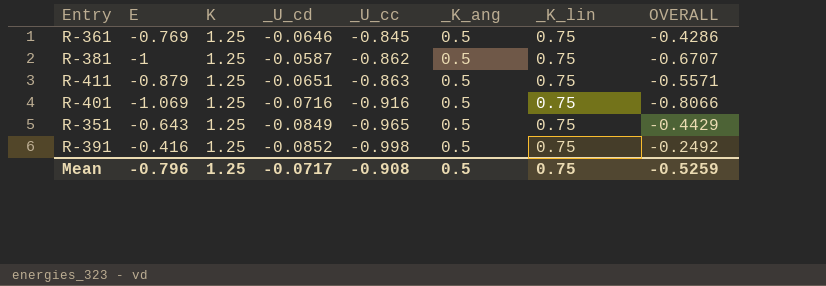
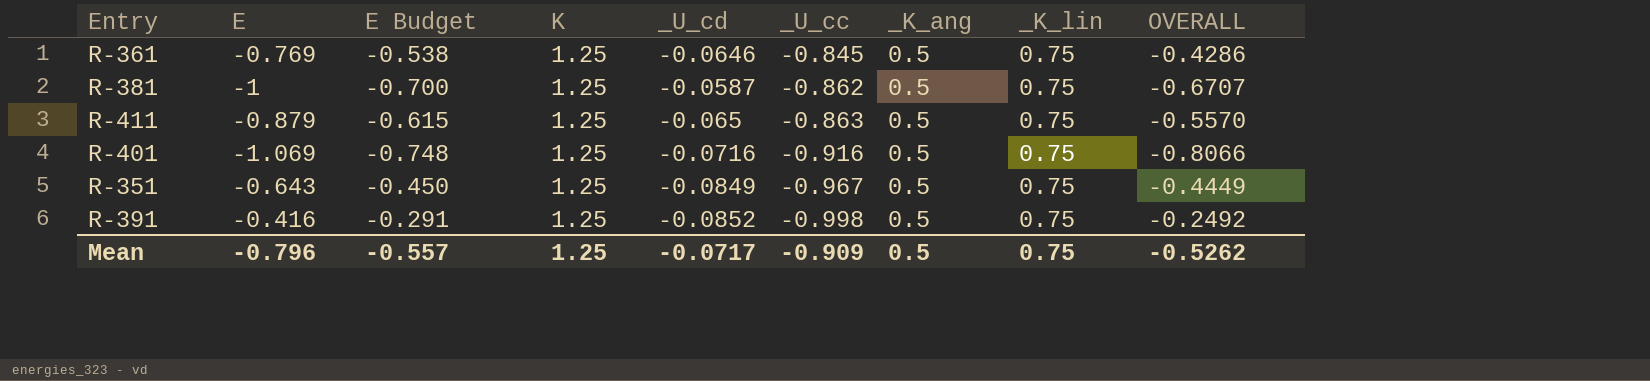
column E Budget | formula: none -> [E] * 0.7
R-411 | _U_cd: -0.0651 -> -0.065
R-411 | OVERALL: -0.5571 -> -0.5570
R-351 | _U_cc: -0.965 -> -0.967
R-351 | OVERALL: -0.4429 -> -0.4449
Mean | _U_cc: -0.908 -> -0.909
Mean | OVERALL: -0.5259 -> -0.5262

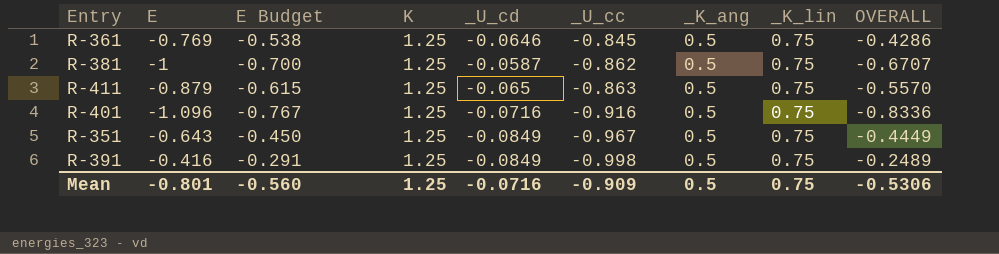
R-401 | E: -1.069 -> -1.096
R-401 | E Budget: -0.748 -> -0.767
R-401 | OVERALL: -0.8066 -> -0.8336
R-391 | _U_cd: -0.0852 -> -0.0849
R-391 | OVERALL: -0.2492 -> -0.2489
Mean | E: -0.796 -> -0.801
Mean | E Budget: -0.557 -> -0.560
Mean | _U_cd: -0.0717 -> -0.0716
Mean | OVERALL: -0.5262 -> -0.5306

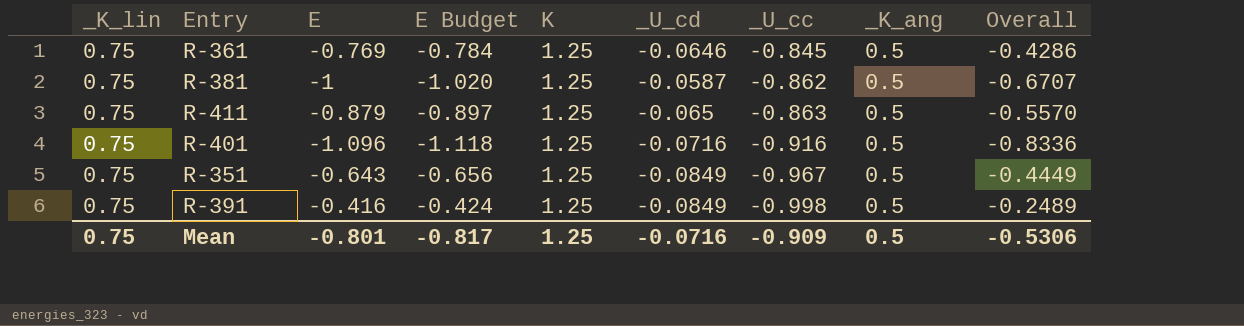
column _K_lin | position: 8 -> 1
column E Budget | formula: [E] * 0.7 -> [E] * 1.02
column name: OVERALL -> Overall
Mean | E Budget: -0.560 -> -0.817

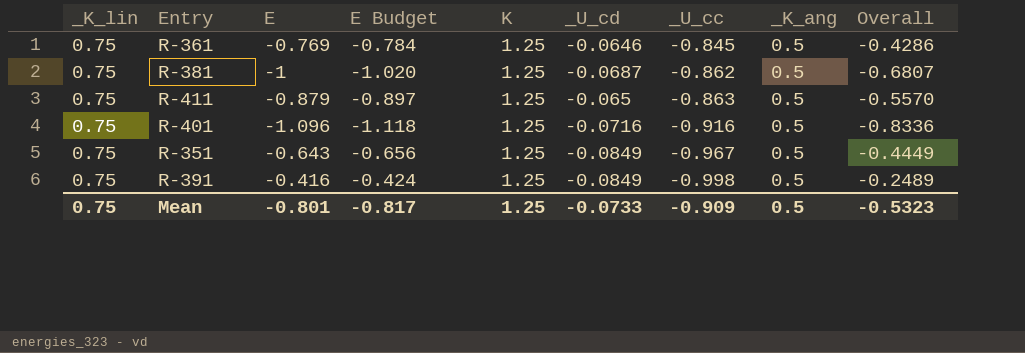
R-381 | _U_cd: -0.0587 -> -0.0687
R-381 | Overall: -0.6707 -> -0.6807
Mean | _U_cd: -0.0716 -> -0.0733
Mean | Overall: -0.5306 -> -0.5323

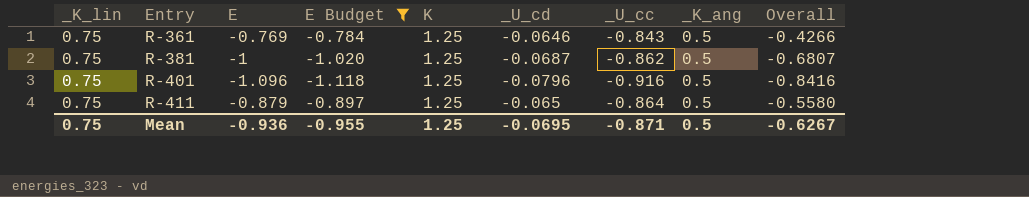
filter: none -> E Budget <= -0.784
row order: _U_cc descending -> Entry ascending
R-361 | _U_cc: -0.845 -> -0.843
R-361 | Overall: -0.4286 -> -0.4266
R-401 | _U_cd: -0.0716 -> -0.0796
R-401 | Overall: -0.8336 -> -0.8416
R-411 | _U_cc: -0.863 -> -0.864
R-411 | Overall: -0.5570 -> -0.5580
Mean | E: -0.801 -> -0.936
Mean | E Budget: -0.817 -> -0.955
Mean | _U_cd: -0.0733 -> -0.0695
Mean | _U_cc: -0.909 -> -0.871
Mean | Overall: -0.5323 -> -0.6267

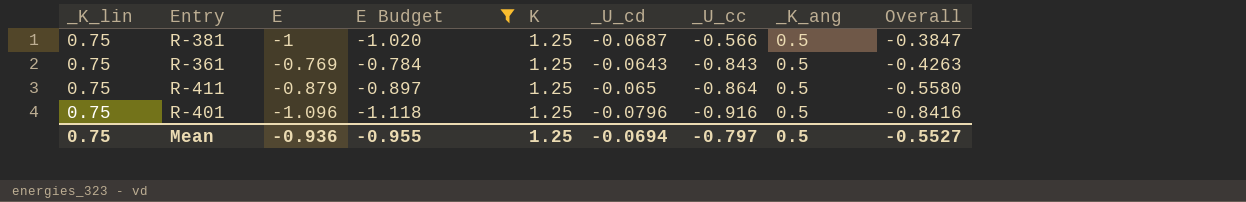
row order: Entry ascending -> _U_cc descending
R-381 | _U_cc: -0.862 -> -0.566
R-381 | Overall: -0.6807 -> -0.3847
R-361 | _U_cd: -0.0646 -> -0.0643
R-361 | Overall: -0.4266 -> -0.4263
Mean | _U_cd: -0.0695 -> -0.0694
Mean | _U_cc: -0.871 -> -0.797
Mean | Overall: -0.6267 -> -0.5527

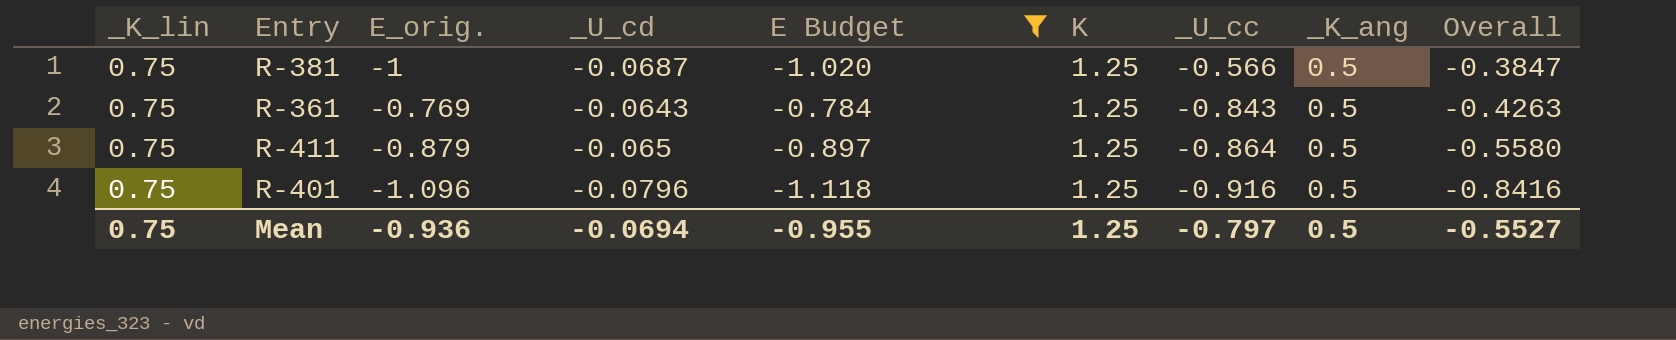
column name: E -> E_orig.
column _U_cd | position: 6 -> 4

